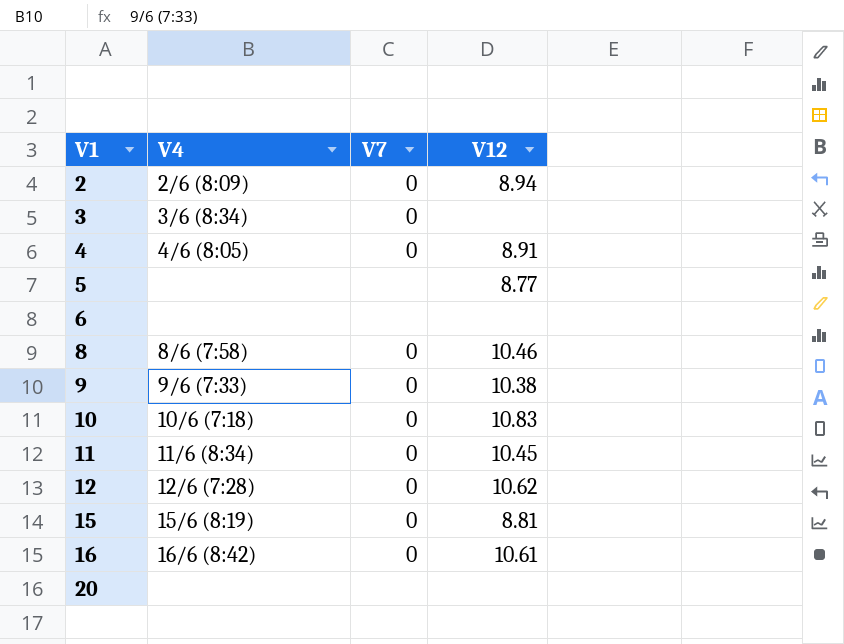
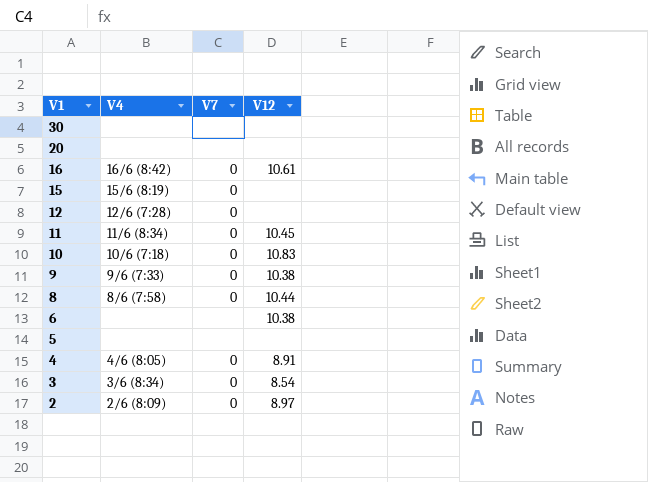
row order: V1 ascending -> V1 descending
row 30: none -> none | none | none
15 | V12: 8.81 -> none
12 | V12: 10.62 -> none
8 | V12: 10.46 -> 10.44
6 | V12: none -> 10.38
5 | V12: 8.77 -> none
3 | V12: none -> 8.54
2 | V12: 8.94 -> 8.97

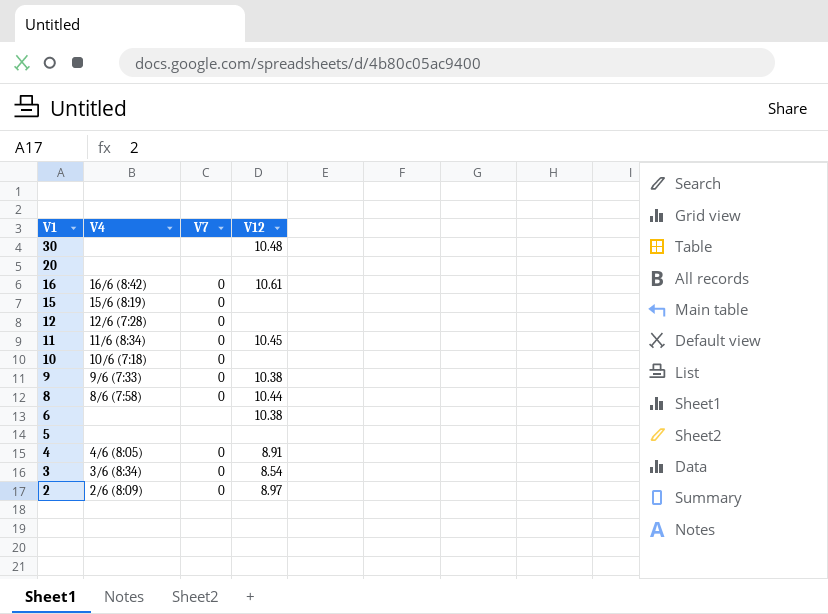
30 | V12: none -> 10.48
10 | V12: 10.83 -> none

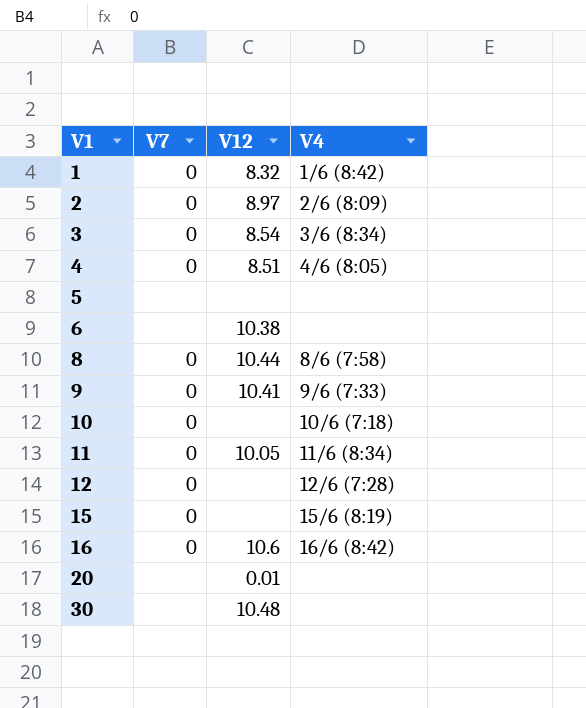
row order: V1 descending -> V1 ascending
column V4 | position: 2 -> 4
row 1: none -> 0 | 8.32 | 1/6 (8:42)
4 | V12: 8.91 -> 8.51
9 | V12: 10.38 -> 10.41
11 | V12: 10.45 -> 10.05
16 | V12: 10.61 -> 10.6
20 | V12: none -> 0.01

